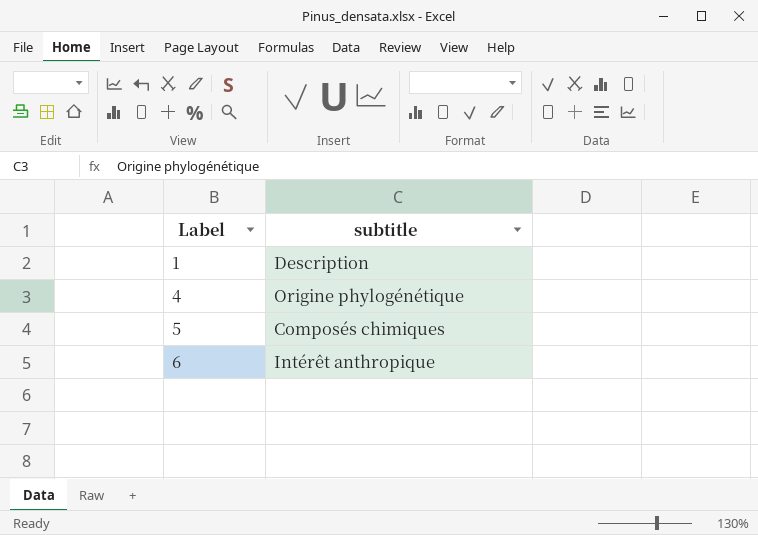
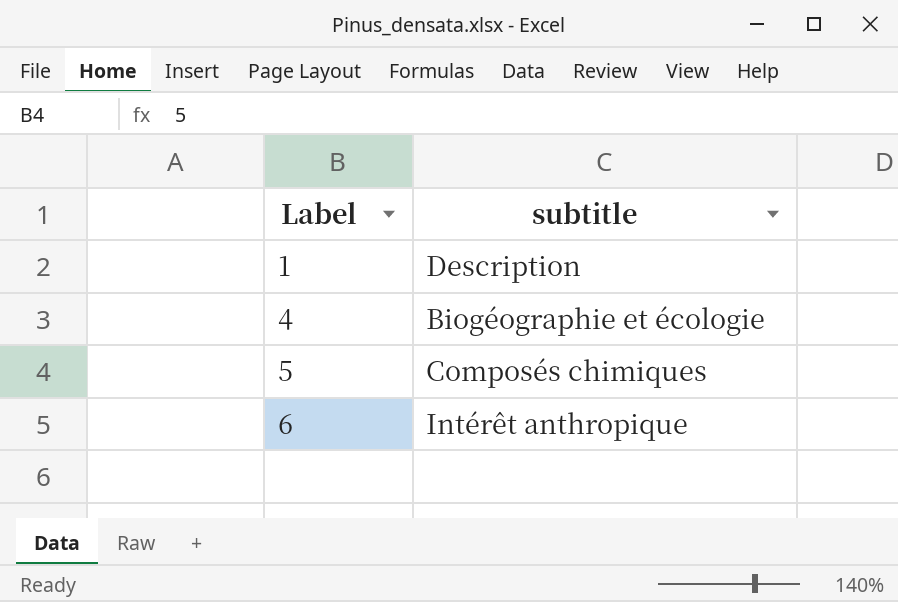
4 | subtitle: Origine phylogénétique -> Biogéographie et écologie

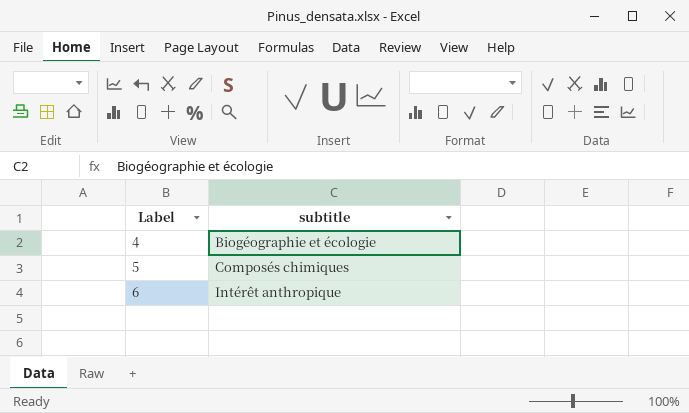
row 1: Description -> none

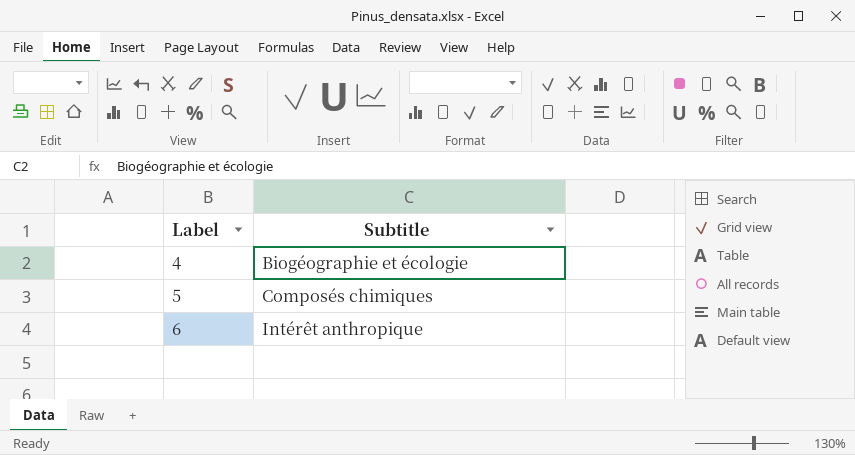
column name: subtitle -> Subtitle

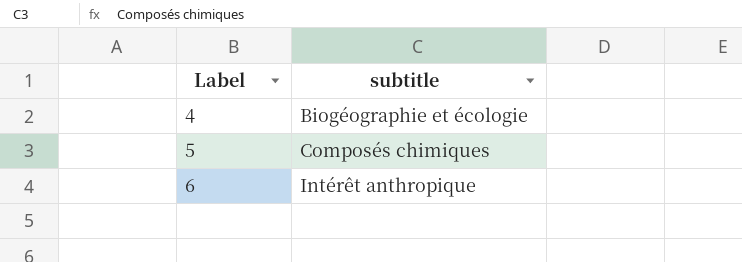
column name: Subtitle -> subtitle

